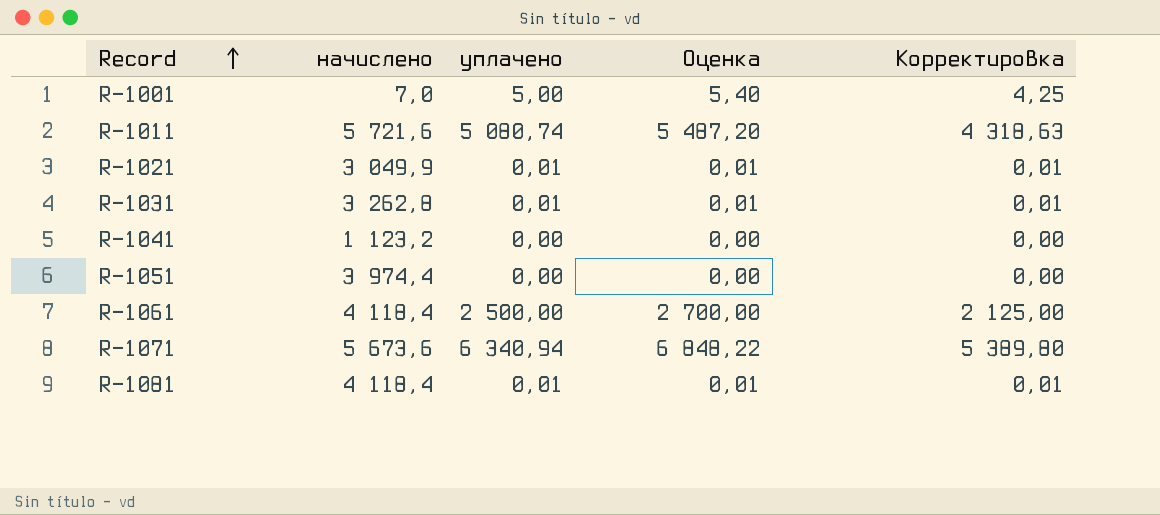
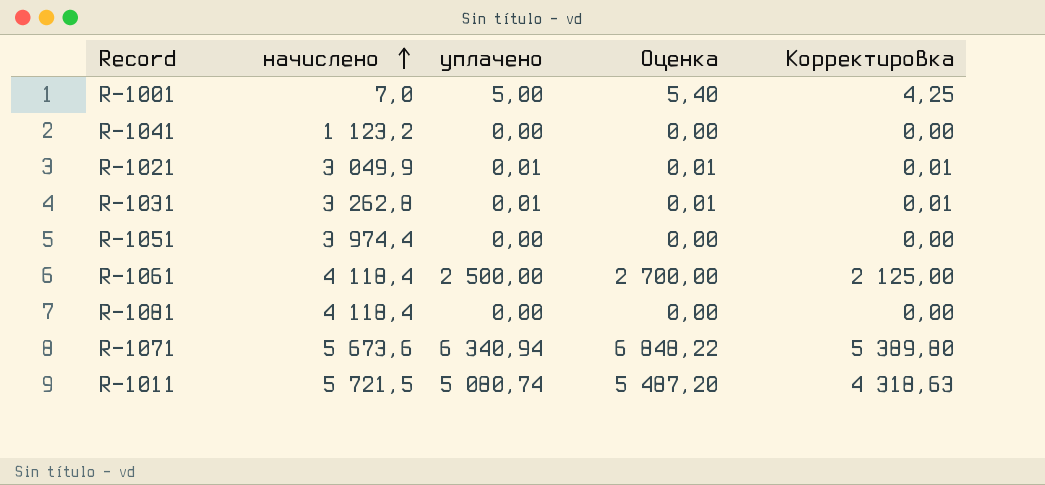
row order: Record ascending -> начислено ascending
R-1081 | уплачено: 0,01 -> 0,00
R-1081 | Оценка: 0,01 -> 0,00
R-1081 | Корректировка: 0,01 -> 0,00
R-1011 | начислено: 5 721,6 -> 5 721,5

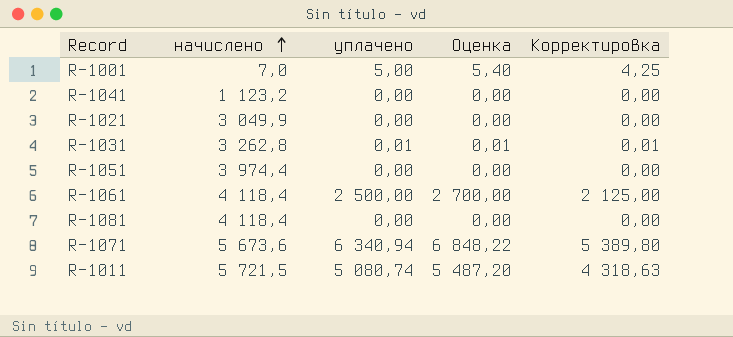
R-1021 | уплачено: 0,01 -> 0,00
R-1021 | Оценка: 0,01 -> 0,00
R-1021 | Корректировка: 0,01 -> 0,00

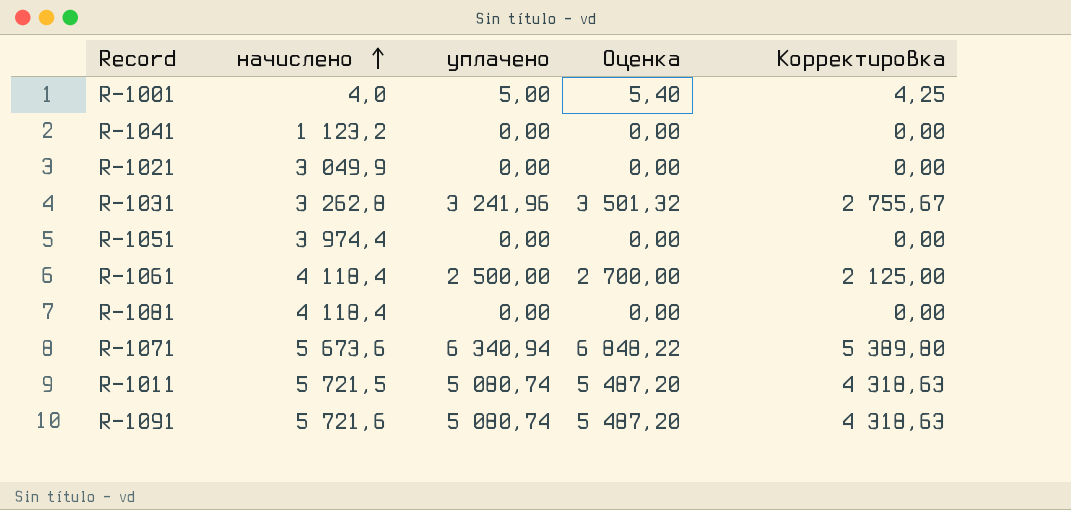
R-1001 | начислено: 7,0 -> 4,0
R-1031 | уплачено: 0,01 -> 3 241,96
R-1031 | Оценка: 0,01 -> 3 501,32
R-1031 | Корректировка: 0,01 -> 2 755,67
row R-1091: none -> 5 721,6 | 5 080,74 | 5 487,20 | 4 318,63

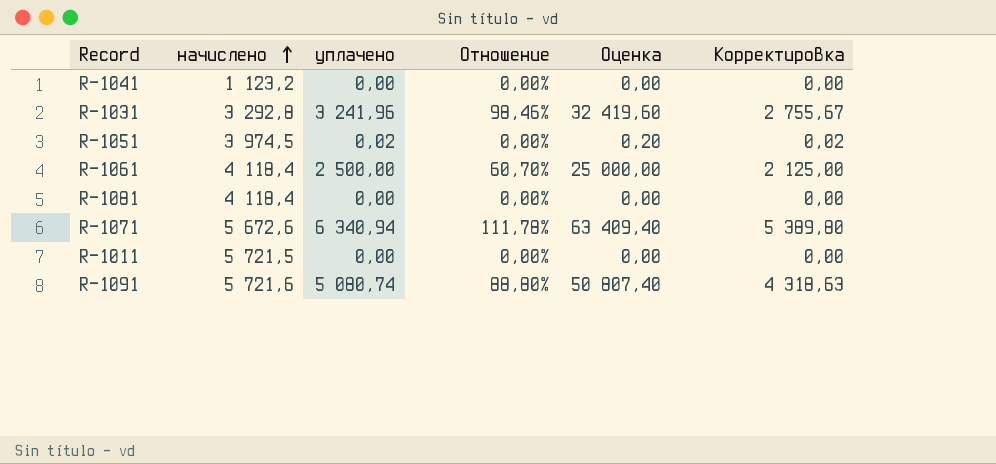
column Отношение | formula: none -> [уплачено] / [начислено]
column Оценка | formula: [уплачено] * 1,08 -> [уплачено] * 10
row R-1001: 4,0 | 5,00 | 5,40 | 4,25 -> none
row R-1021: 3 049,9 | 0,00 | 0,00 | 0,00 -> none
R-1031 | начислено: 3 262,8 -> 3 292,8
R-1051 | начислено: 3 974,4 -> 3 974,5
R-1051 | уплачено: 0,00 -> 0,02
R-1051 | Корректировка: 0,00 -> 0,02
R-1071 | начислено: 5 673,6 -> 5 672,6
R-1011 | уплачено: 5 080,74 -> 0,00
R-1011 | Корректировка: 4 318,63 -> 0,00

